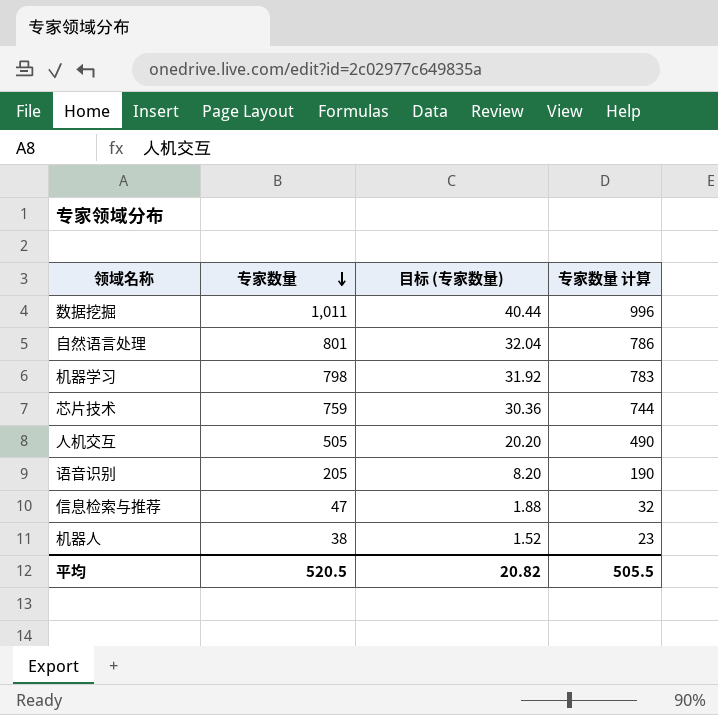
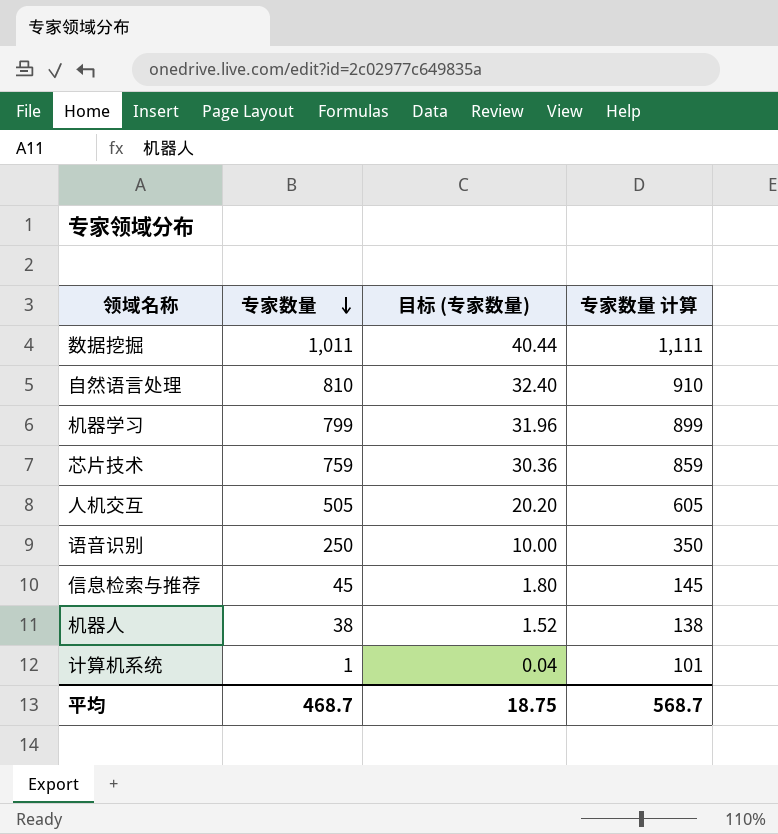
column 专家数量 计算 | formula: [专家数量] - 15 -> [专家数量] + 100
自然语言处理 | 专家数量: 801 -> 810
自然语言处理 | 目标 (专家数量): 32.04 -> 32.40
机器学习 | 专家数量: 798 -> 799
机器学习 | 目标 (专家数量): 31.92 -> 31.96
语音识别 | 专家数量: 205 -> 250
语音识别 | 目标 (专家数量): 8.20 -> 10.00
信息检索与推荐 | 专家数量: 47 -> 45
信息检索与推荐 | 目标 (专家数量): 1.88 -> 1.80
row 计算机系统: none -> 1 | 0.04 | 101
平均 | 专家数量: 520.5 -> 468.7
平均 | 目标 (专家数量): 20.82 -> 18.75
平均 | 专家数量 计算: 505.5 -> 568.7

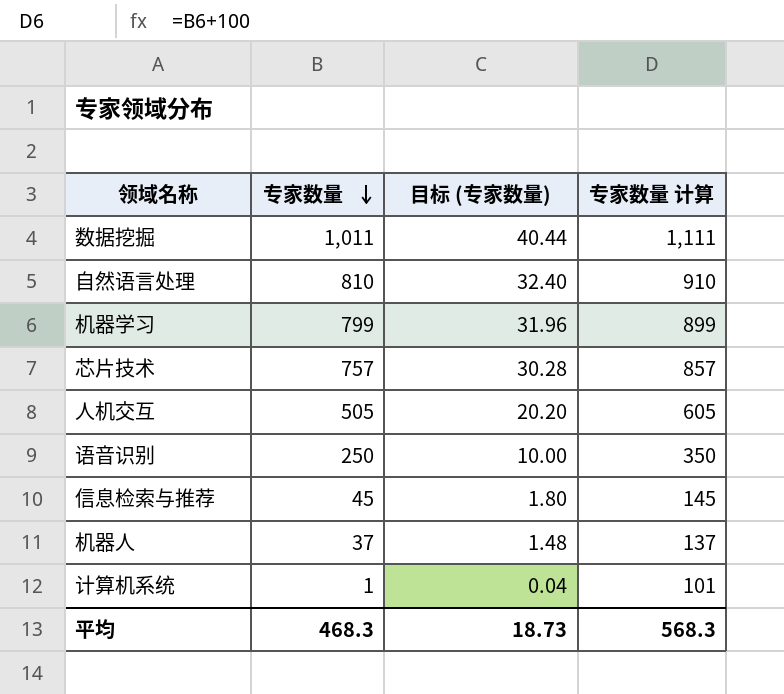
芯片技术 | 专家数量: 759 -> 757
芯片技术 | 目标 (专家数量): 30.36 -> 30.28
芯片技术 | 专家数量 计算: 859 -> 857
机器人 | 专家数量: 38 -> 37
机器人 | 目标 (专家数量): 1.52 -> 1.48
机器人 | 专家数量 计算: 138 -> 137
平均 | 专家数量: 468.7 -> 468.3
平均 | 目标 (专家数量): 18.75 -> 18.73
平均 | 专家数量 计算: 568.7 -> 568.3

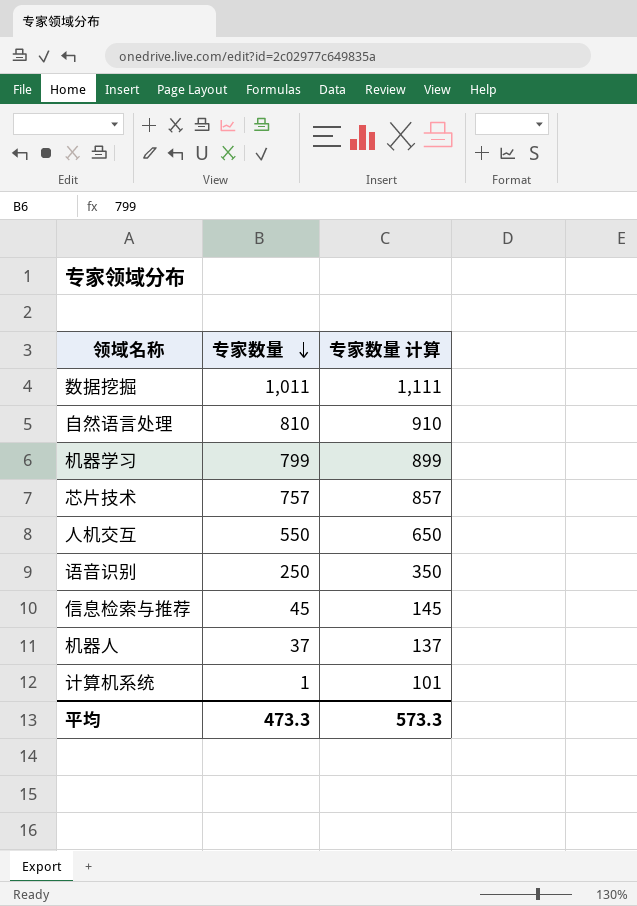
column 目标 (专家数量) | formula: [专家数量] * 0.04 -> none
人机交互 | 专家数量: 505 -> 550
人机交互 | 专家数量 计算: 605 -> 650
平均 | 专家数量: 468.3 -> 473.3
平均 | 专家数量 计算: 568.3 -> 573.3

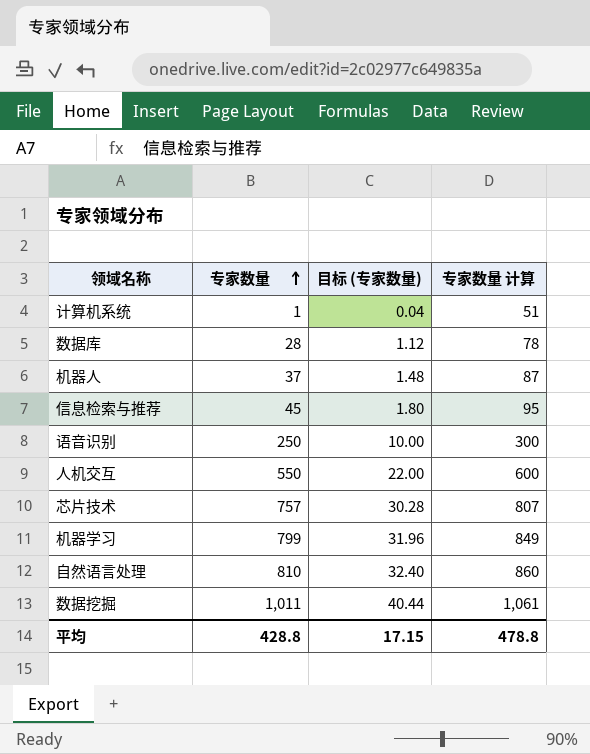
row order: 专家数量 descending -> 专家数量 ascending
column 目标 (专家数量) | formula: none -> [专家数量] * 0.04
column 专家数量 计算 | formula: [专家数量] + 100 -> [专家数量] + 50
row 数据库: none -> 28 | 1.12 | 78
平均 | 专家数量: 473.3 -> 428.8
平均 | 专家数量 计算: 573.3 -> 478.8

